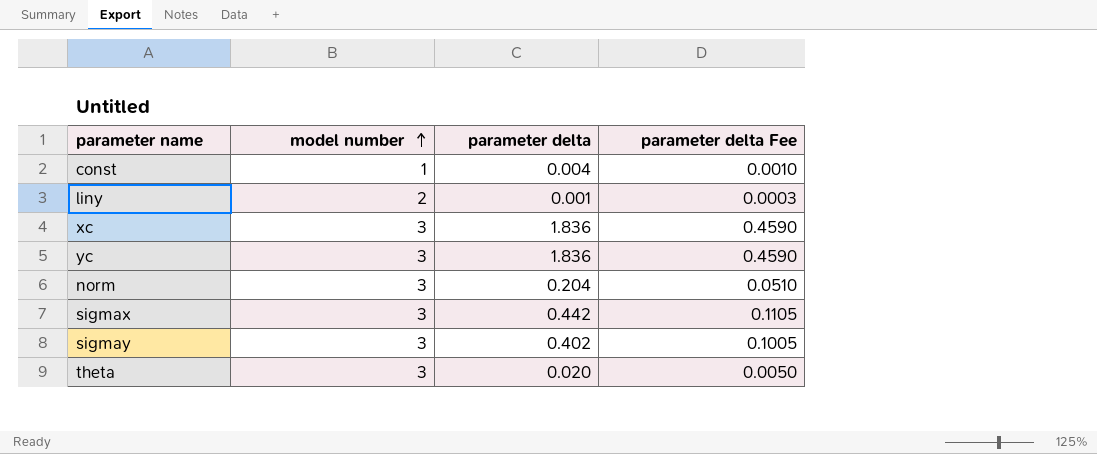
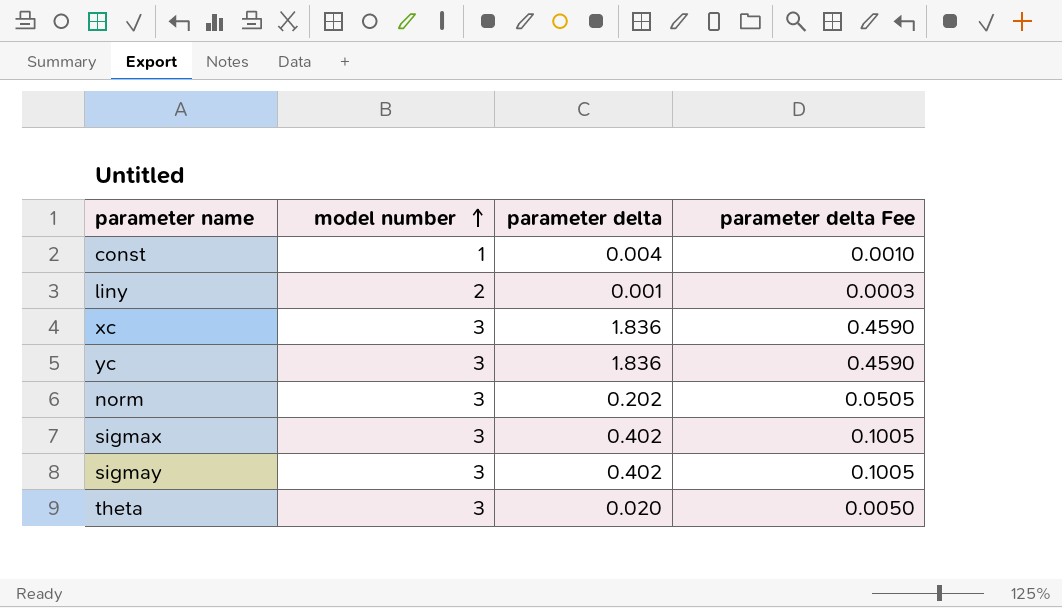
norm | parameter delta: 0.204 -> 0.202
norm | parameter delta Fee: 0.0510 -> 0.0505
sigmax | parameter delta: 0.442 -> 0.402
sigmax | parameter delta Fee: 0.1105 -> 0.1005

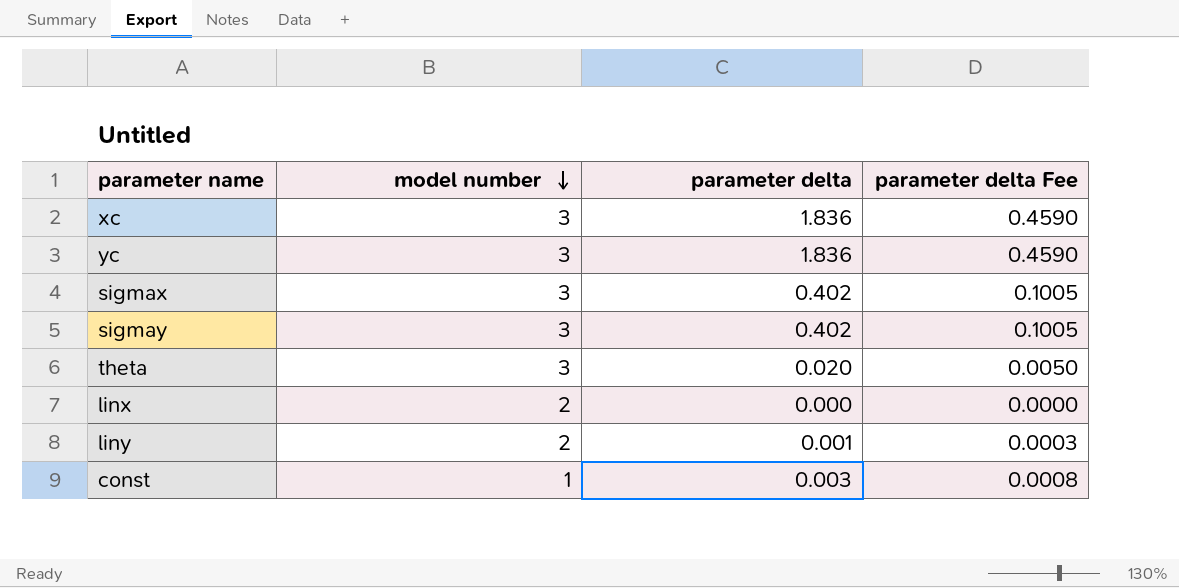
row order: model number ascending -> model number descending
row norm: 3 | 0.202 | 0.0505 -> none
row linx: none -> 2 | 0.000 | 0.0000
const | parameter delta: 0.004 -> 0.003
const | parameter delta Fee: 0.0010 -> 0.0008

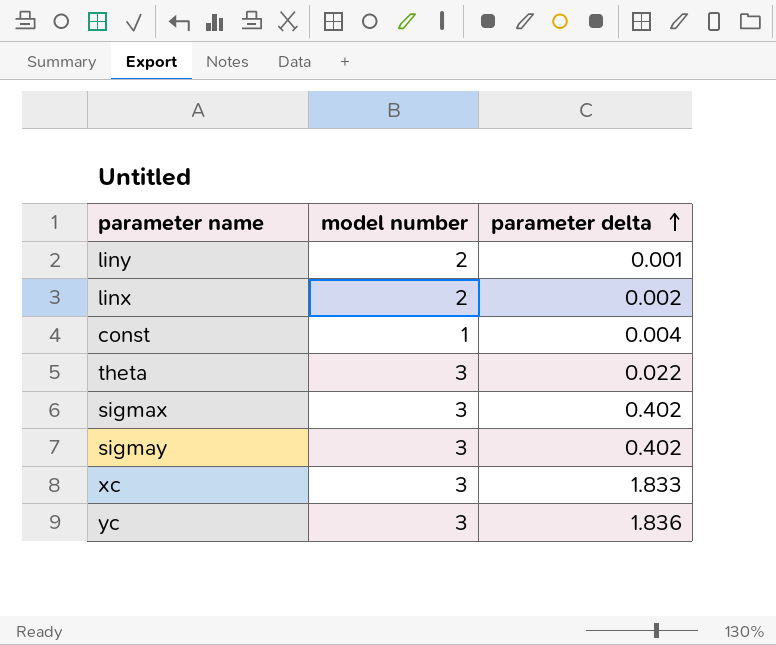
row order: model number descending -> parameter delta ascending
column parameter delta Fee | formula: [parameter delta] * 0.25 -> none
linx | parameter delta: 0.000 -> 0.002
const | parameter delta: 0.003 -> 0.004
theta | parameter delta: 0.020 -> 0.022
xc | parameter delta: 1.836 -> 1.833

